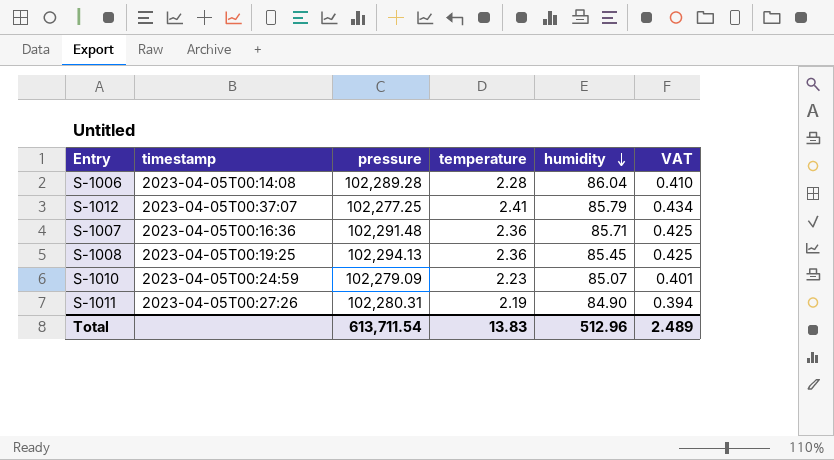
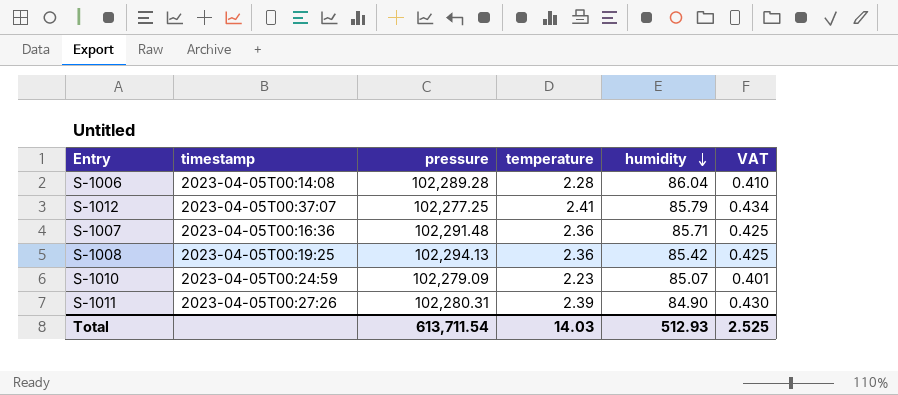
S-1008 | humidity: 85.45 -> 85.42
S-1011 | temperature: 2.19 -> 2.39
S-1011 | VAT: 0.394 -> 0.430
Total | temperature: 13.83 -> 14.03
Total | humidity: 512.96 -> 512.93
Total | VAT: 2.489 -> 2.525

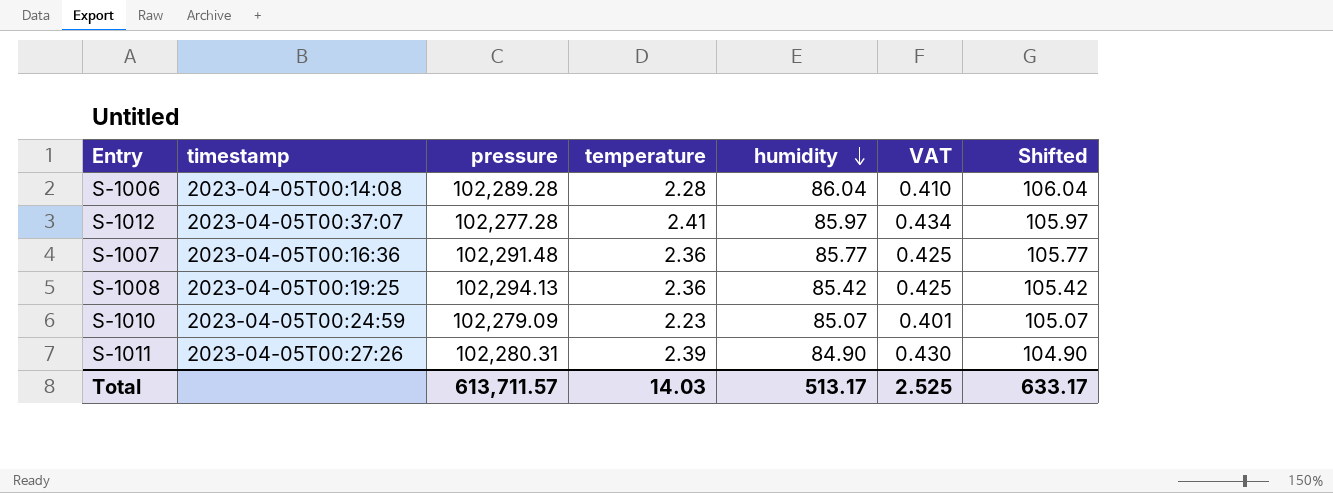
column Shifted | formula: none -> [humidity] + 20
S-1012 | pressure: 102,277.25 -> 102,277.28
S-1012 | humidity: 85.79 -> 85.97
S-1007 | humidity: 85.71 -> 85.77
Total | pressure: 613,711.54 -> 613,711.57
Total | humidity: 512.93 -> 513.17

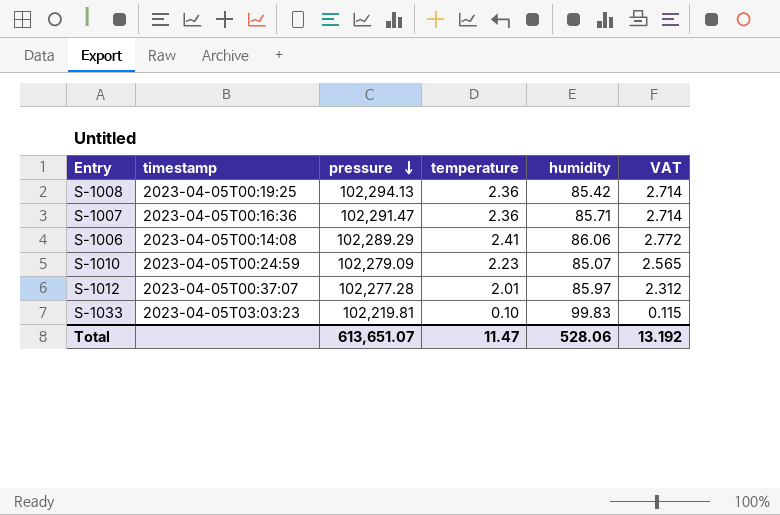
row order: humidity descending -> pressure descending
column Shifted | formula: [humidity] + 20 -> none
column VAT | formula: [temperature] * 0.18 -> [temperature] * 1.15
row S-1011: 2023-04-05T00:27:26 | 102,280.31 | 2.39 | 84.90 | 0.430 | 104.90 -> none
S-1007 | pressure: 102,291.48 -> 102,291.47
S-1007 | humidity: 85.77 -> 85.71
S-1006 | pressure: 102,289.28 -> 102,289.29
S-1006 | temperature: 2.28 -> 2.41
S-1006 | humidity: 86.04 -> 86.06
S-1012 | temperature: 2.41 -> 2.01
row S-1033: none -> 2023-04-05T03:03:23 | 102,219.81 | 0.10 | 99.83 | 0.115
Total | pressure: 613,711.57 -> 613,651.07
Total | temperature: 14.03 -> 11.47
Total | humidity: 513.17 -> 528.06
Total | VAT: 2.525 -> 13.192

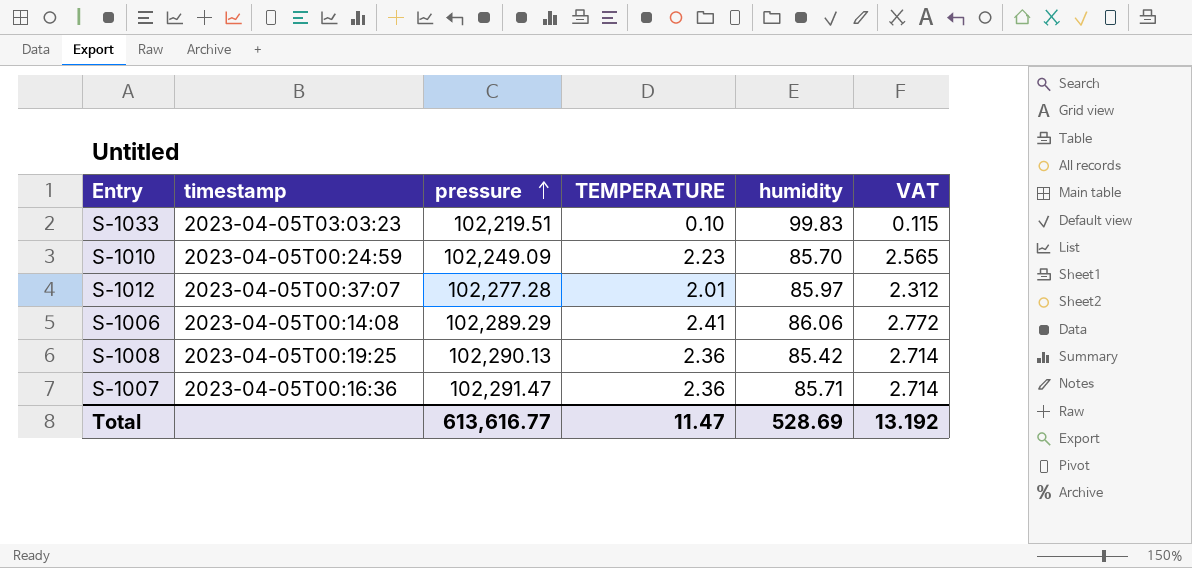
row order: pressure descending -> pressure ascending
column name: temperature -> TEMPERATURE
S-1033 | pressure: 102,219.81 -> 102,219.51
S-1010 | pressure: 102,279.09 -> 102,249.09
S-1010 | humidity: 85.07 -> 85.70
S-1008 | pressure: 102,294.13 -> 102,290.13
Total | pressure: 613,651.07 -> 613,616.77
Total | humidity: 528.06 -> 528.69

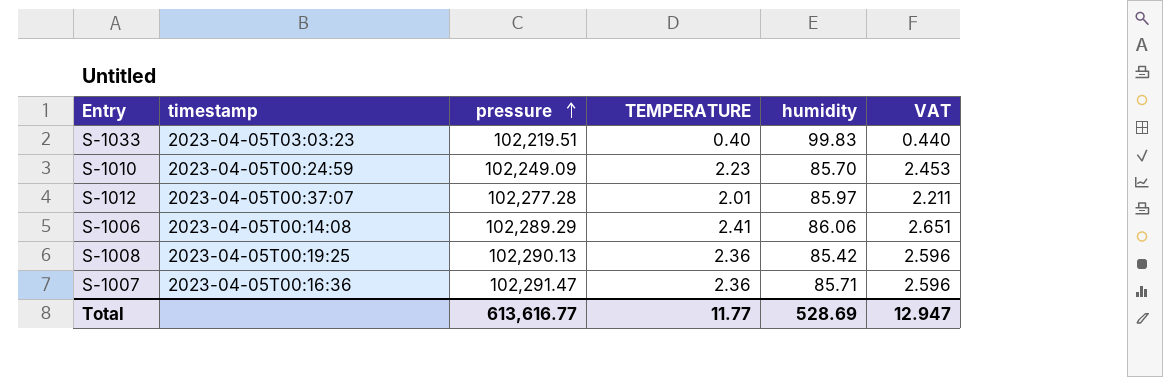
column VAT | formula: [TEMPERATURE] * 1.15 -> [TEMPERATURE] * 1.1
S-1033 | TEMPERATURE: 0.10 -> 0.40
Total | TEMPERATURE: 11.47 -> 11.77
Total | VAT: 13.192 -> 12.947

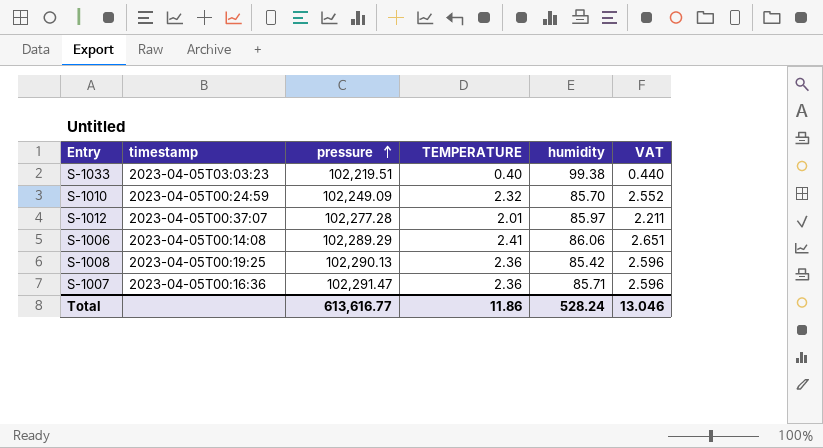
S-1033 | humidity: 99.83 -> 99.38
S-1010 | TEMPERATURE: 2.23 -> 2.32
S-1010 | VAT: 2.453 -> 2.552
Total | TEMPERATURE: 11.77 -> 11.86
Total | humidity: 528.69 -> 528.24
Total | VAT: 12.947 -> 13.046

